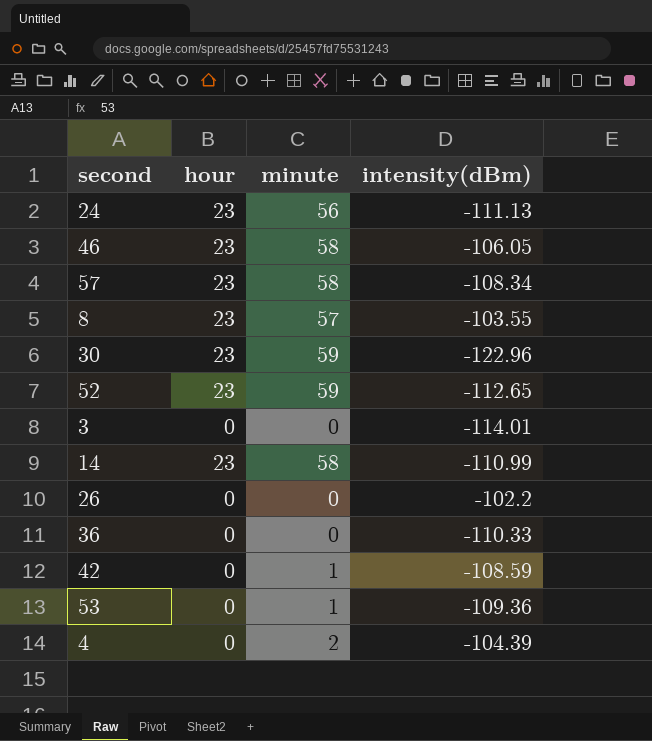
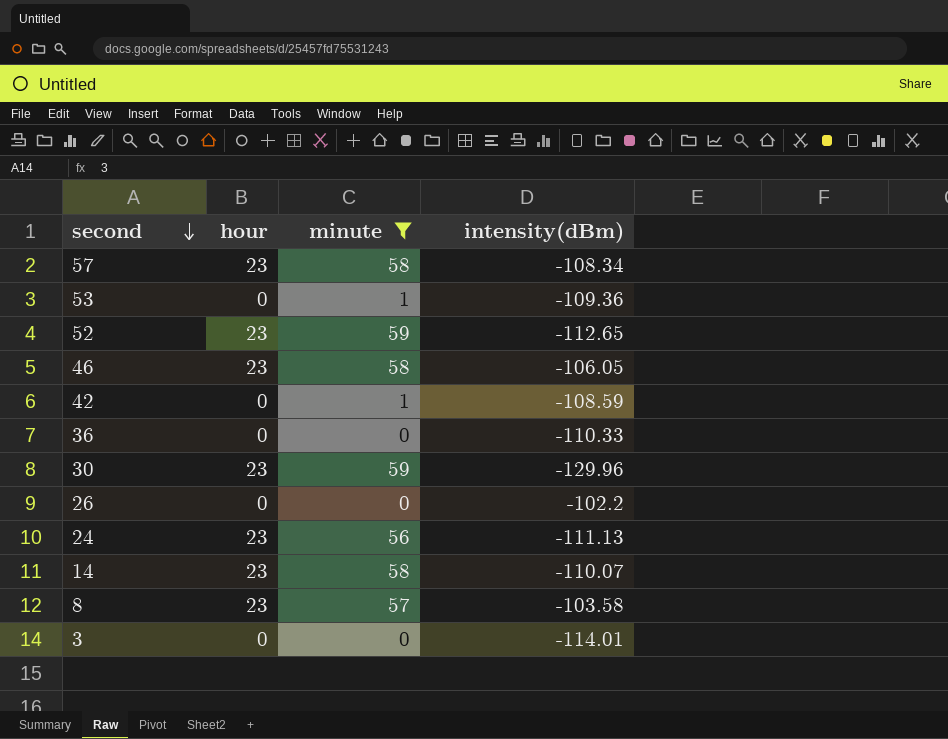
filter: none -> minute != 2
row order: none -> second descending
30 | intensity(dBm): -122.96 -> -129.96
14 | intensity(dBm): -110.99 -> -110.07
8 | intensity(dBm): -103.55 -> -103.58

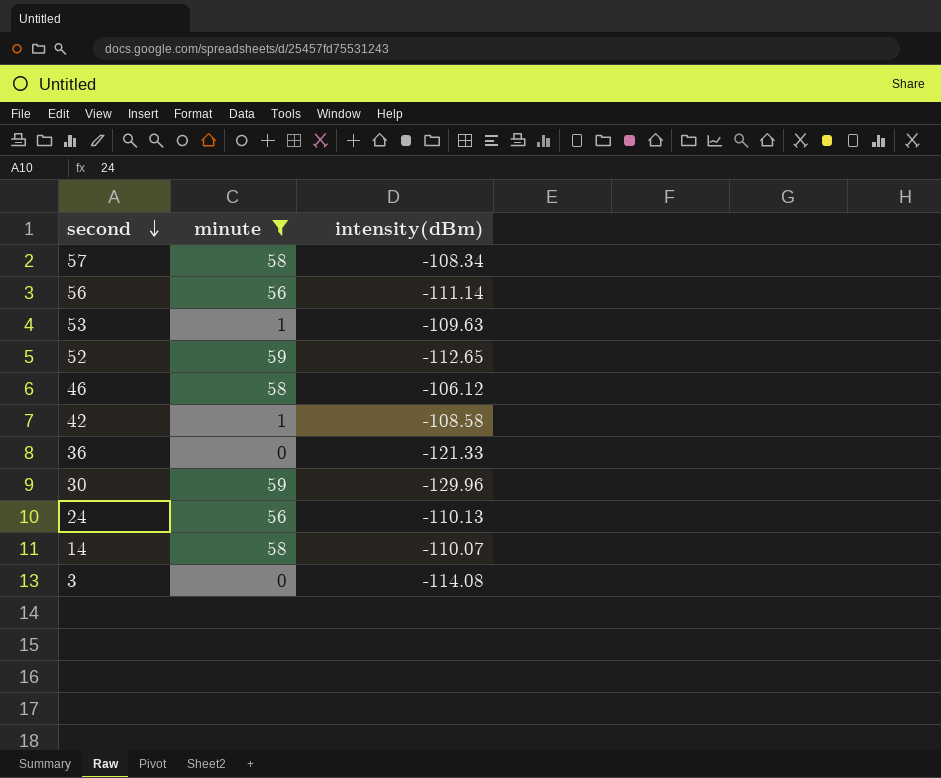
column hour | position: 2 -> none
row 26: 0 | 0 | -102.2 -> none
row 8: 23 | 57 | -103.58 -> none
row 56: none -> 56 | -111.14
53 | intensity(dBm): -109.36 -> -109.63
46 | intensity(dBm): -106.05 -> -106.12
42 | intensity(dBm): -108.59 -> -108.58
36 | intensity(dBm): -110.33 -> -121.33
24 | intensity(dBm): -111.13 -> -110.13
3 | intensity(dBm): -114.01 -> -114.08

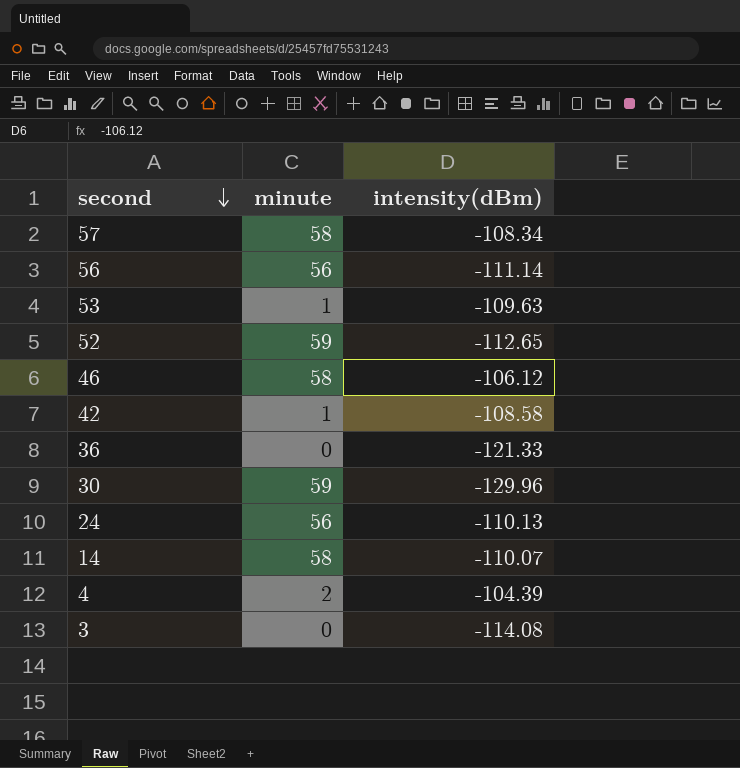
filter: minute != 2 -> none

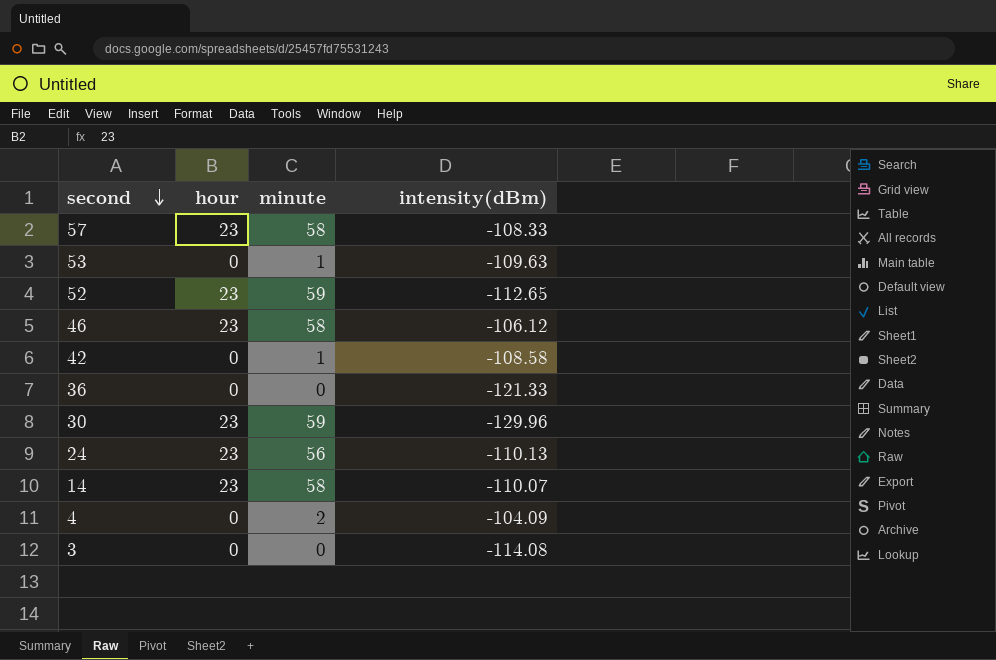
column hour | position: none -> 2
row 56: 56 | -111.14 -> none
57 | intensity(dBm): -108.34 -> -108.33
4 | intensity(dBm): -104.39 -> -104.09

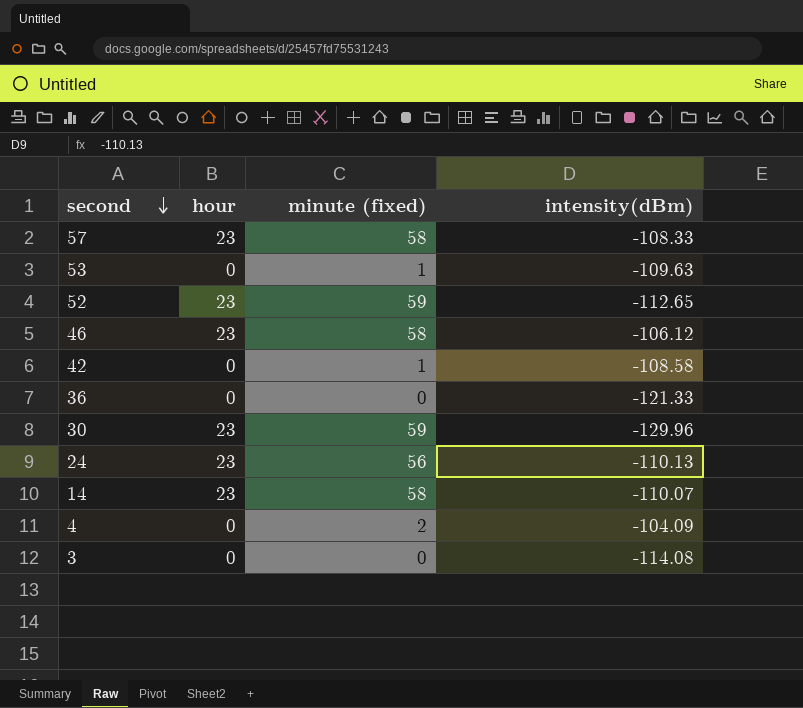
column name: minute -> minute (fixed)

